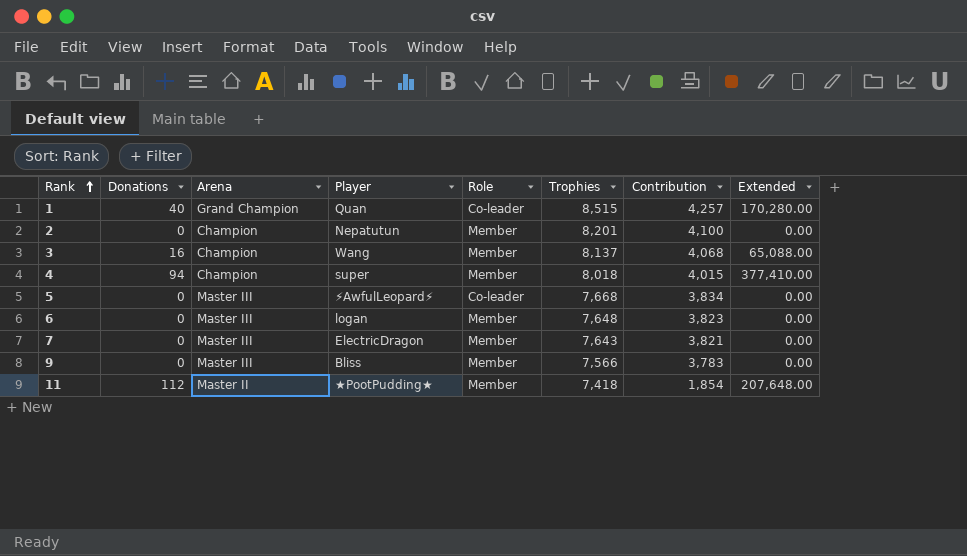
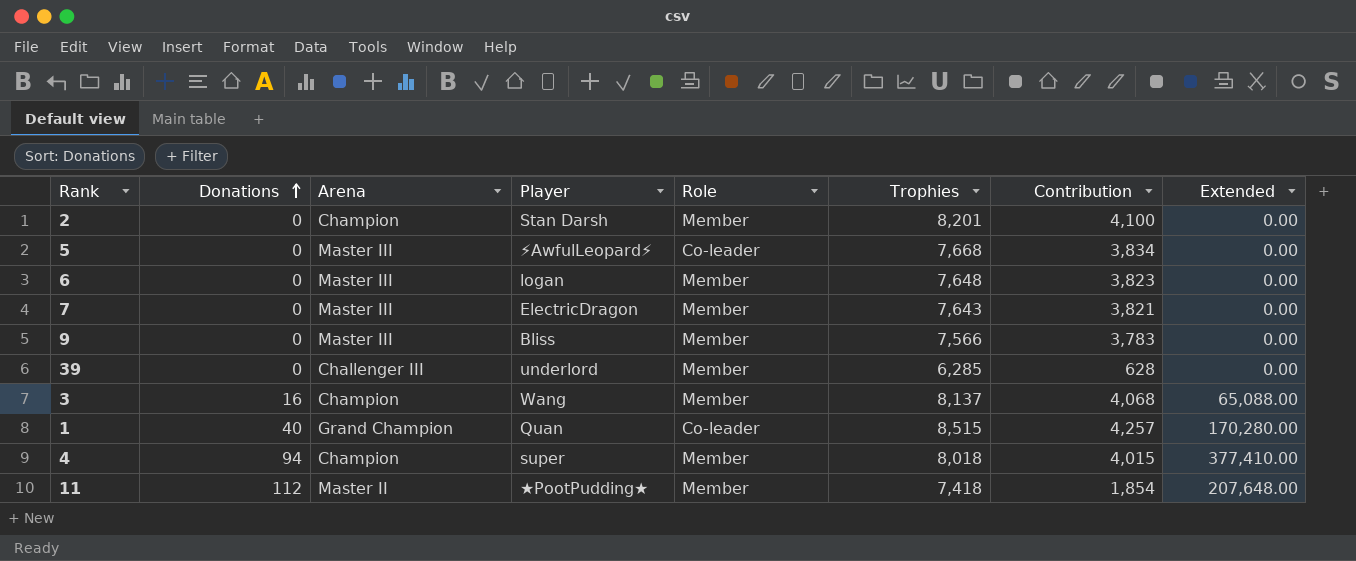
row order: Rank ascending -> Donations ascending
2 | Player: Nepatutun -> Stan Darsh
row 39: none -> 0 | Challenger III | underlord | Member | 6,285 | 628 | 0.00

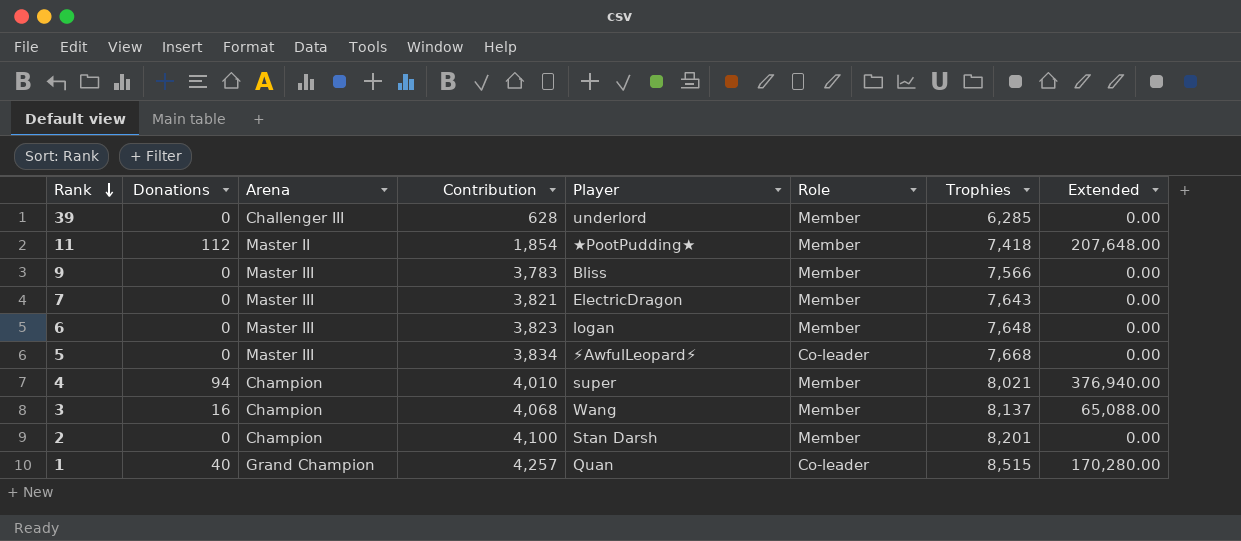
row order: Donations ascending -> Rank descending
column Contribution | position: 7 -> 4
4 | Contribution: 4,015 -> 4,010
4 | Trophies: 8,018 -> 8,021
4 | Extended: 377,410.00 -> 376,940.00

